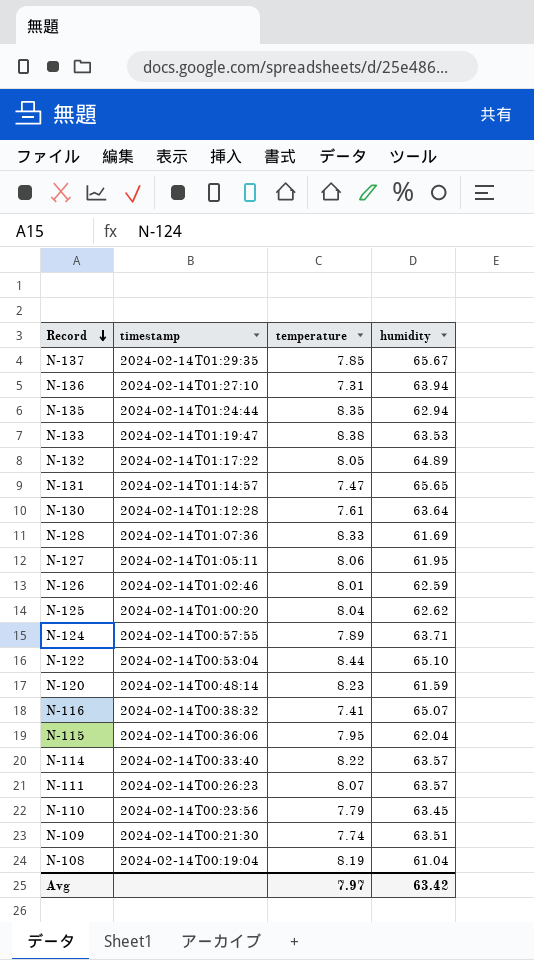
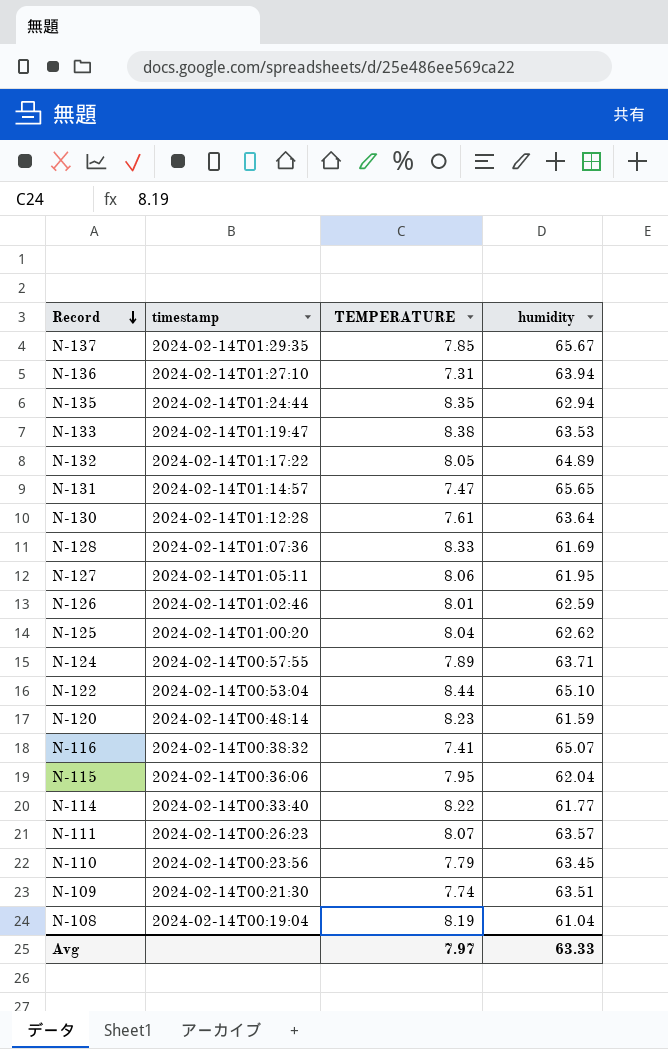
column name: temperature -> TEMPERATURE
N-114 | humidity: 63.57 -> 61.77
Avg | humidity: 63.42 -> 63.33

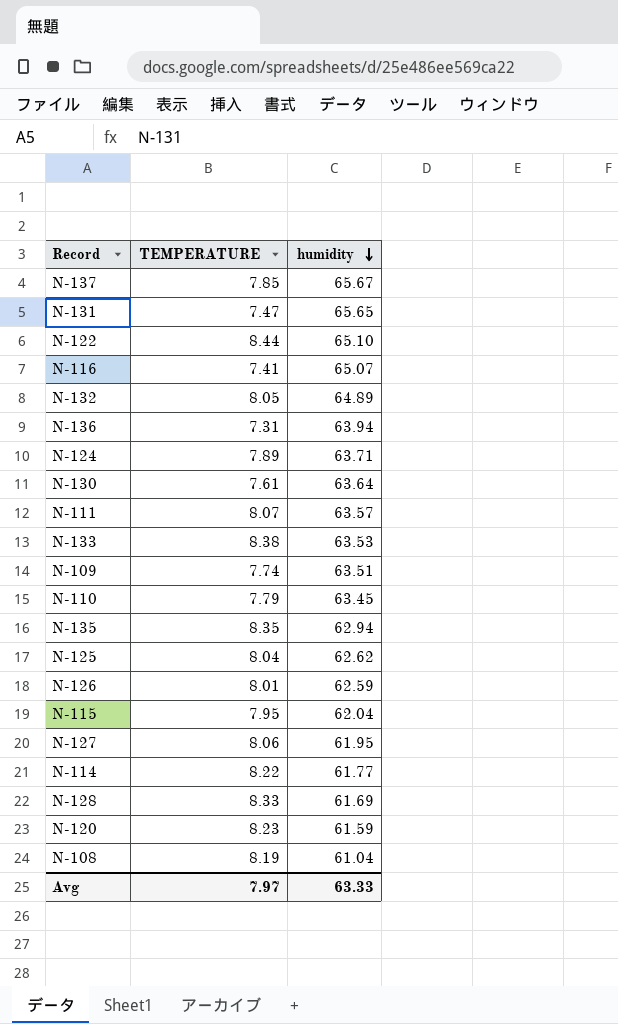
row order: Record descending -> humidity descending
column timestamp | position: 2 -> none

